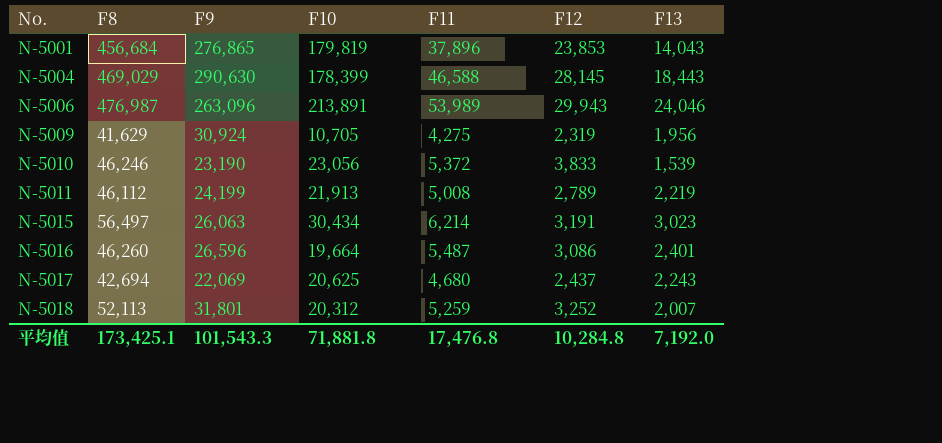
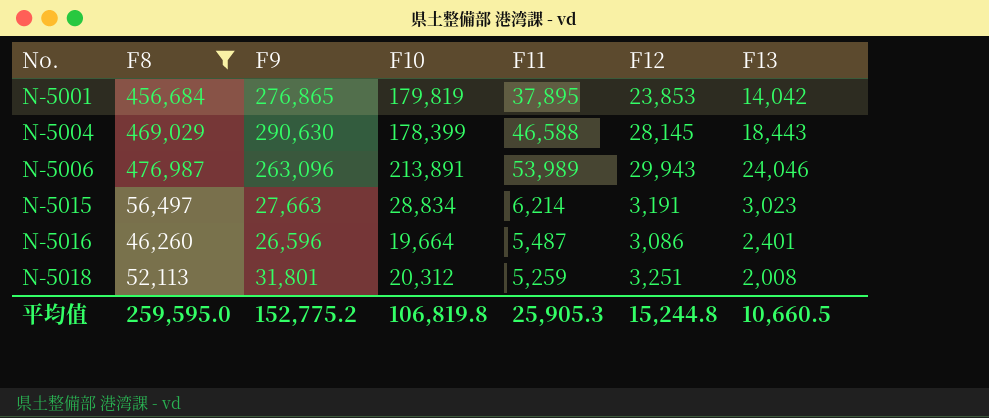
filter: none -> F8 >= 46,260
N-5001 | F11: 37,896 -> 37,895
N-5001 | F13: 14,043 -> 14,042
N-5015 | F9: 26,063 -> 27,663
N-5015 | F10: 30,434 -> 28,834
N-5018 | F12: 3,252 -> 3,251
N-5018 | F13: 2,007 -> 2,008
平均值 | F8: 173,425.1 -> 259,595.0
平均值 | F9: 101,543.3 -> 152,775.2
平均值 | F10: 71,881.8 -> 106,819.8
平均值 | F11: 17,476.8 -> 25,905.3
平均值 | F12: 10,284.8 -> 15,244.8
平均值 | F13: 7,192.0 -> 10,660.5

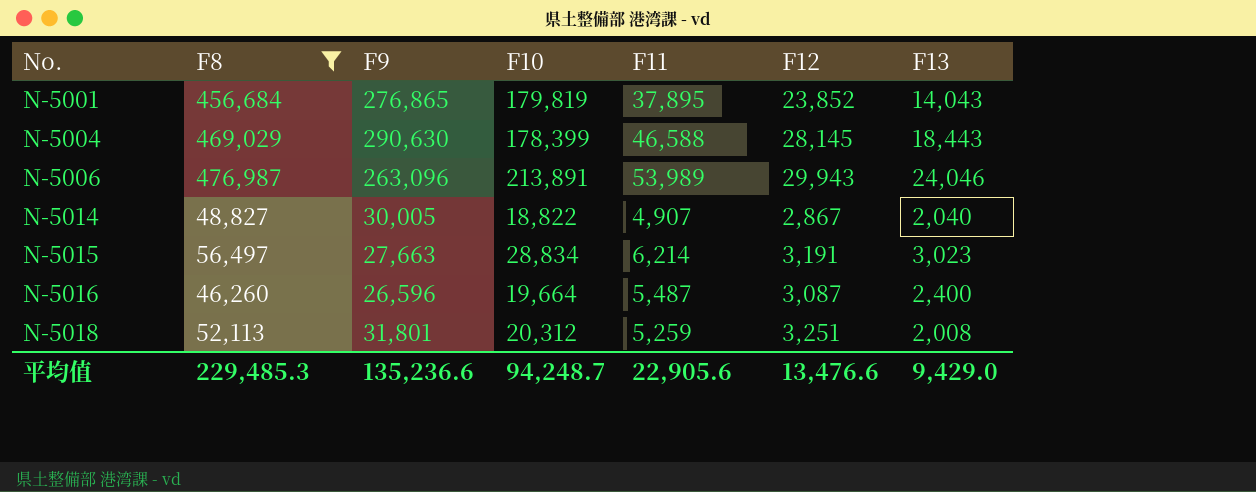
N-5001 | F12: 23,853 -> 23,852
N-5001 | F13: 14,042 -> 14,043
row N-5014: none -> 48,827 | 30,005 | 18,822 | 4,907 | 2,867 | 2,040
N-5016 | F12: 3,086 -> 3,087
N-5016 | F13: 2,401 -> 2,400
平均值 | F8: 259,595.0 -> 229,485.3
平均值 | F9: 152,775.2 -> 135,236.6
平均值 | F10: 106,819.8 -> 94,248.7
平均值 | F11: 25,905.3 -> 22,905.6
平均值 | F12: 15,244.8 -> 13,476.6
平均值 | F13: 10,660.5 -> 9,429.0

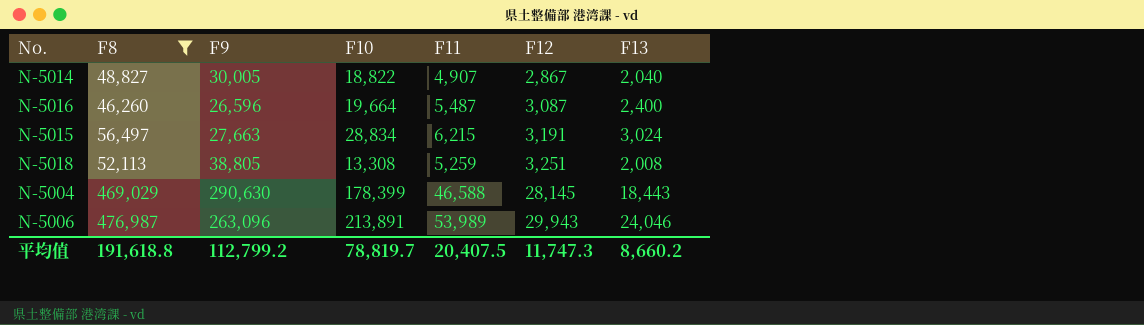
row order: No. ascending -> F12 ascending
row N-5001: 456,684 | 276,865 | 179,819 | 37,895 | 23,852 | 14,043 -> none
N-5015 | F11: 6,214 -> 6,215
N-5015 | F13: 3,023 -> 3,024
N-5018 | F9: 31,801 -> 38,805
N-5018 | F10: 20,312 -> 13,308
平均值 | F8: 229,485.3 -> 191,618.8
平均值 | F9: 135,236.6 -> 112,799.2
平均值 | F10: 94,248.7 -> 78,819.7
平均值 | F11: 22,905.6 -> 20,407.5
平均值 | F12: 13,476.6 -> 11,747.3
平均值 | F13: 9,429.0 -> 8,660.2

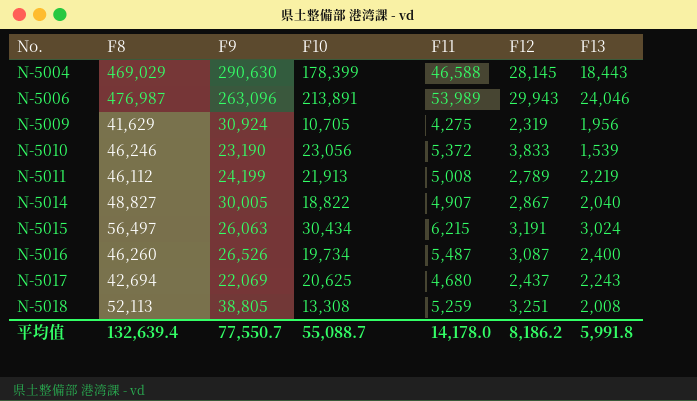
filter: F8 >= 46,260 -> none
row order: F12 ascending -> No. ascending
N-5015 | F9: 27,663 -> 26,063
N-5015 | F10: 28,834 -> 30,434
N-5016 | F9: 26,596 -> 26,526
N-5016 | F10: 19,664 -> 19,734
平均值 | F8: 191,618.8 -> 132,639.4
平均值 | F9: 112,799.2 -> 77,550.7
平均值 | F10: 78,819.7 -> 55,088.7
平均值 | F11: 20,407.5 -> 14,178.0
平均值 | F12: 11,747.3 -> 8,186.2
平均值 | F13: 8,660.2 -> 5,991.8

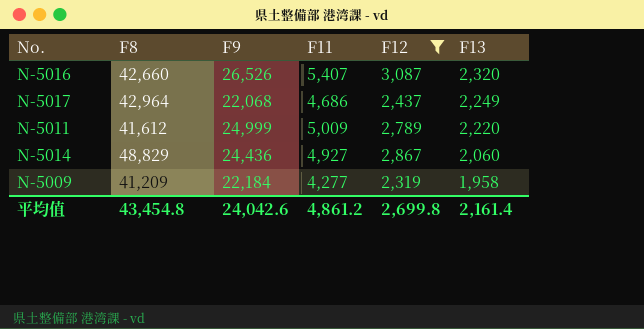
filter: none -> F12 <= 3,087
row order: No. ascending -> F13 descending
column F10 | formula: [F8] - [F9] -> none
N-5016 | F8: 46,260 -> 42,660
N-5016 | F11: 5,487 -> 5,407
N-5016 | F13: 2,400 -> 2,320
N-5017 | F8: 42,694 -> 42,964
N-5017 | F9: 22,069 -> 22,068
N-5017 | F11: 4,680 -> 4,686
N-5017 | F13: 2,243 -> 2,249
N-5011 | F8: 46,112 -> 41,612
N-5011 | F9: 24,199 -> 24,999
N-5011 | F11: 5,008 -> 5,009
N-5011 | F13: 2,219 -> 2,220
N-5014 | F8: 48,827 -> 48,829
N-5014 | F9: 30,005 -> 24,436
N-5014 | F11: 4,907 -> 4,927
N-5014 | F13: 2,040 -> 2,060
N-5009 | F8: 41,629 -> 41,209
N-5009 | F9: 30,924 -> 22,184
N-5009 | F11: 4,275 -> 4,277
N-5009 | F13: 1,956 -> 1,958
平均值 | F8: 132,639.4 -> 43,454.8
平均值 | F9: 77,550.7 -> 24,042.6
平均值 | F11: 14,178.0 -> 4,861.2
平均值 | F12: 8,186.2 -> 2,699.8
平均值 | F13: 5,991.8 -> 2,161.4

